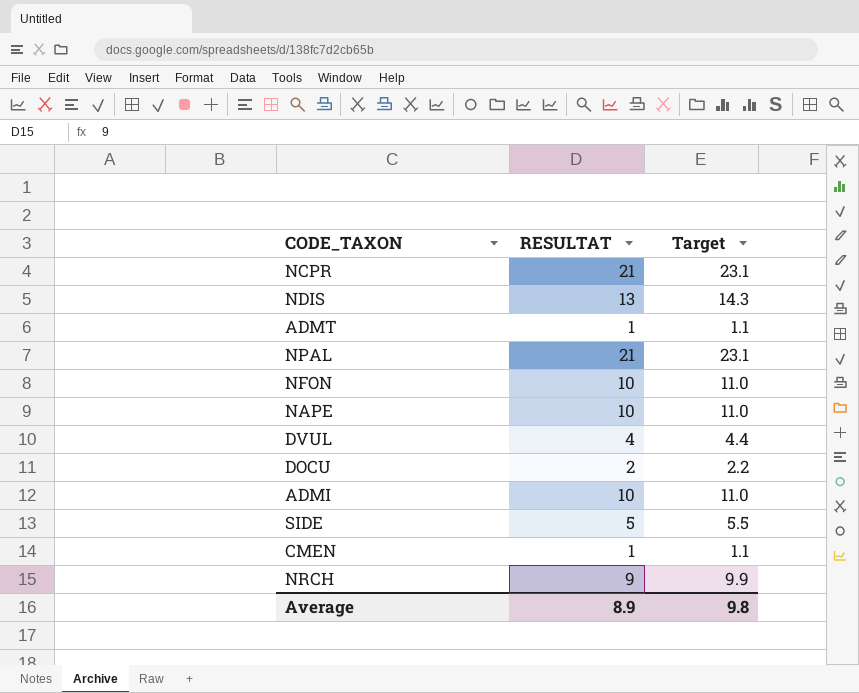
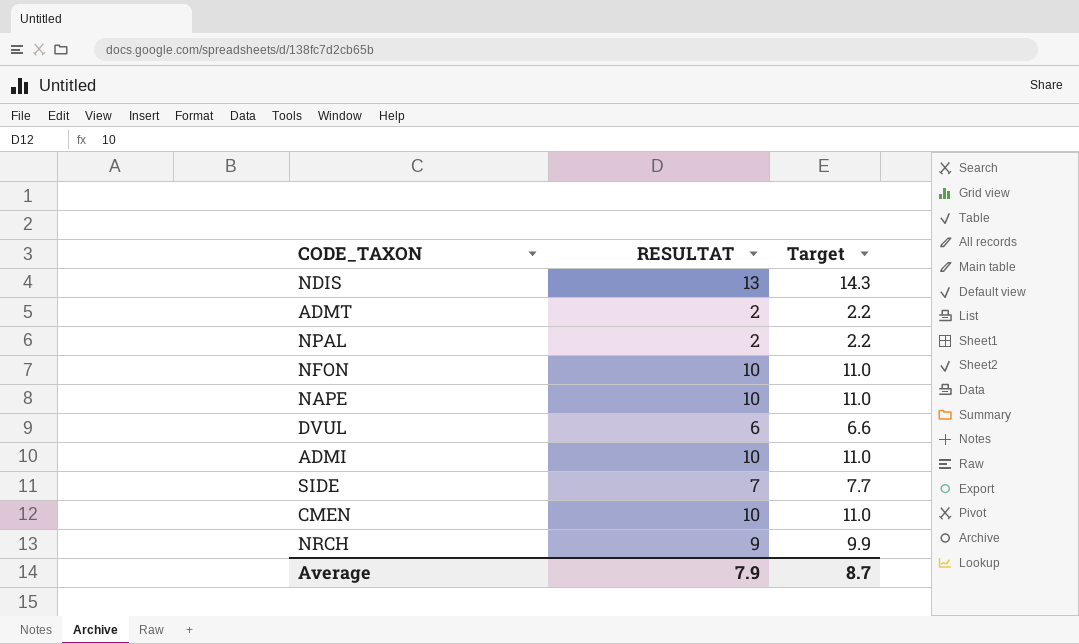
row NCPR: 21 | 23.1 -> none
row DOCU: 2 | 2.2 -> none
ADMT | RESULTAT: 1 -> 2
ADMT | Target: 1.1 -> 2.2
NPAL | RESULTAT: 21 -> 2
NPAL | Target: 23.1 -> 2.2
DVUL | RESULTAT: 4 -> 6
DVUL | Target: 4.4 -> 6.6
SIDE | RESULTAT: 5 -> 7
SIDE | Target: 5.5 -> 7.7
CMEN | RESULTAT: 1 -> 10
CMEN | Target: 1.1 -> 11.0
Average | RESULTAT: 8.9 -> 7.9
Average | Target: 9.8 -> 8.7

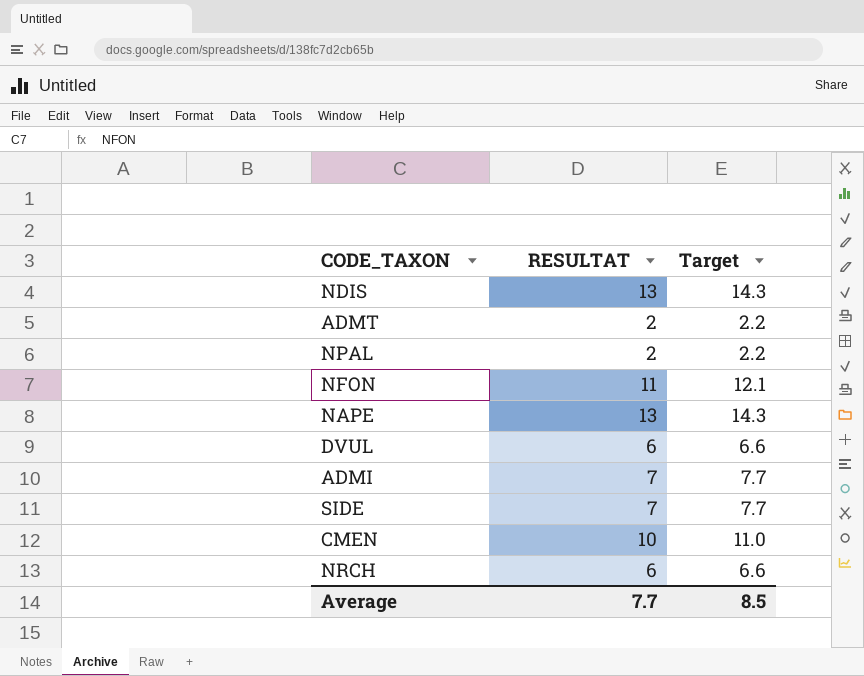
NFON | RESULTAT: 10 -> 11
NFON | Target: 11.0 -> 12.1
NAPE | RESULTAT: 10 -> 13
NAPE | Target: 11.0 -> 14.3
ADMI | RESULTAT: 10 -> 7
ADMI | Target: 11.0 -> 7.7
NRCH | RESULTAT: 9 -> 6
NRCH | Target: 9.9 -> 6.6
Average | RESULTAT: 7.9 -> 7.7
Average | Target: 8.7 -> 8.5

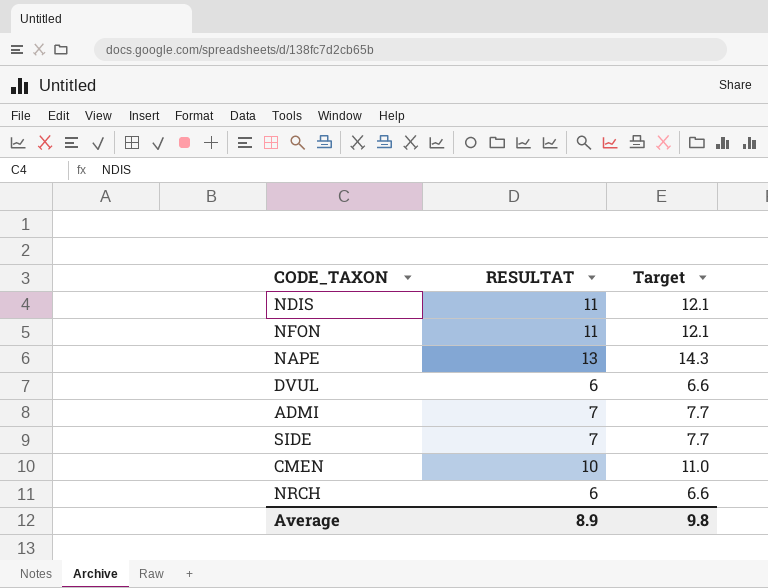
row ADMT: 2 | 2.2 -> none
row NPAL: 2 | 2.2 -> none
NDIS | RESULTAT: 13 -> 11
NDIS | Target: 14.3 -> 12.1
Average | RESULTAT: 7.7 -> 8.9
Average | Target: 8.5 -> 9.8

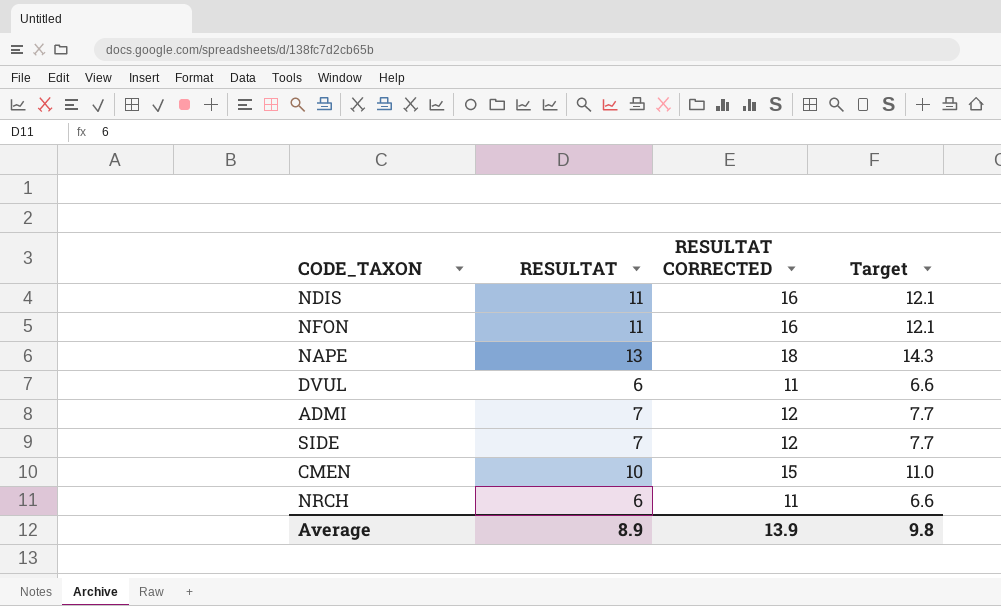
column RESULTAT CORRECTED | formula: none -> [RESULTAT] + 5

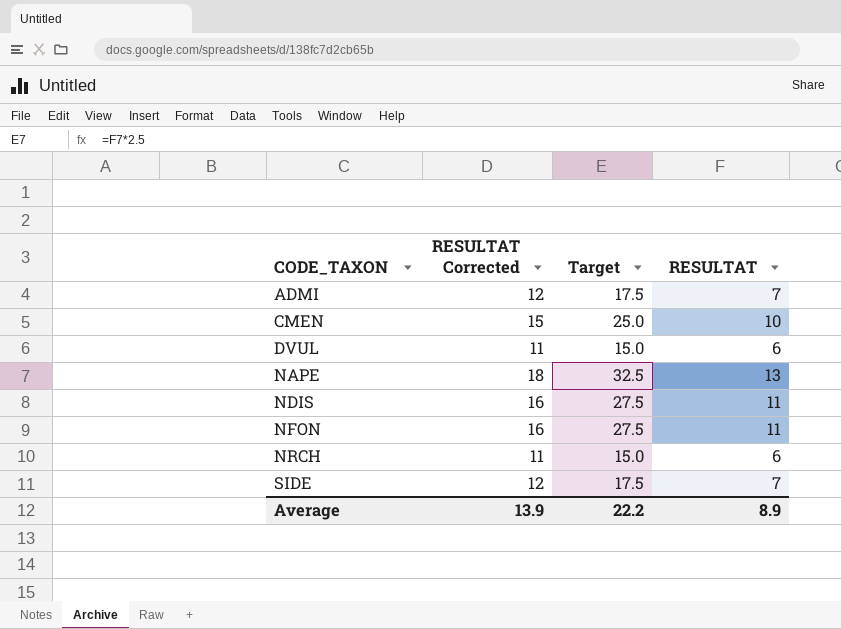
row order: none -> CODE_TAXON ascending
column name: RESULTAT CORRECTED -> RESULTAT Corrected
column Target | formula: [RESULTAT] * 1.1 -> [RESULTAT] * 2.5
column RESULTAT | position: 2 -> 4
Average | Target: 9.8 -> 22.2

